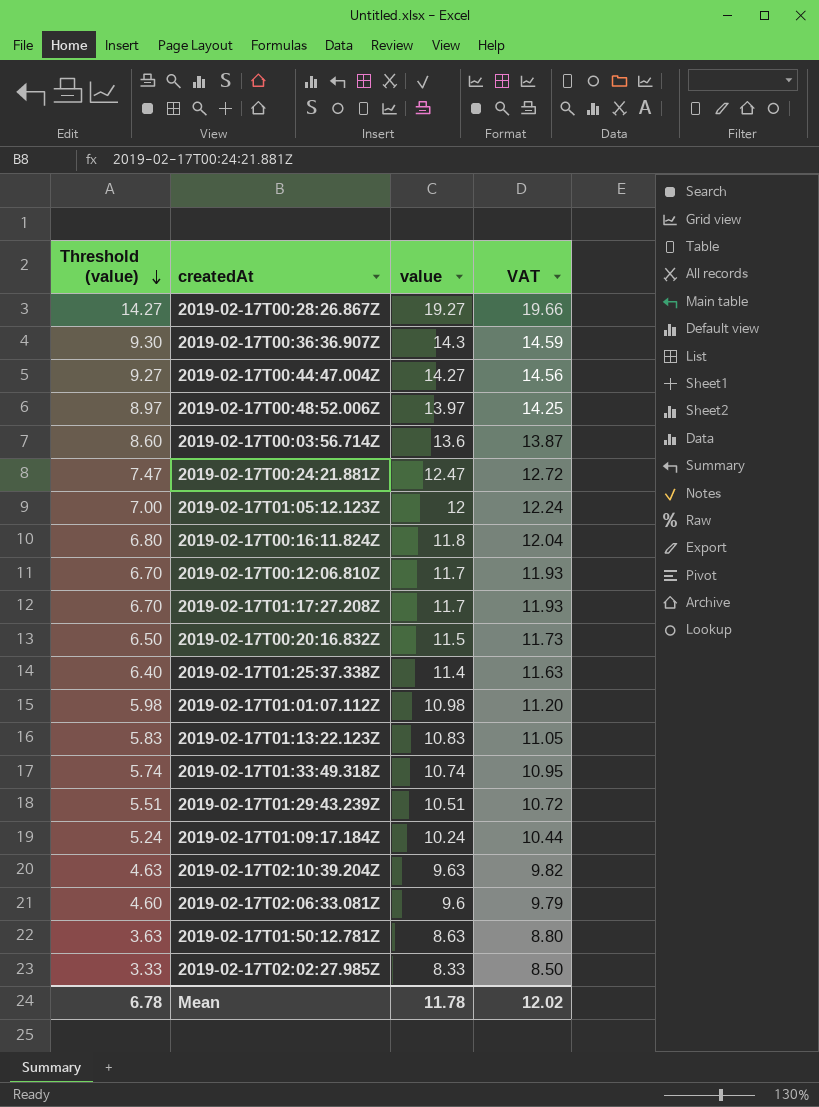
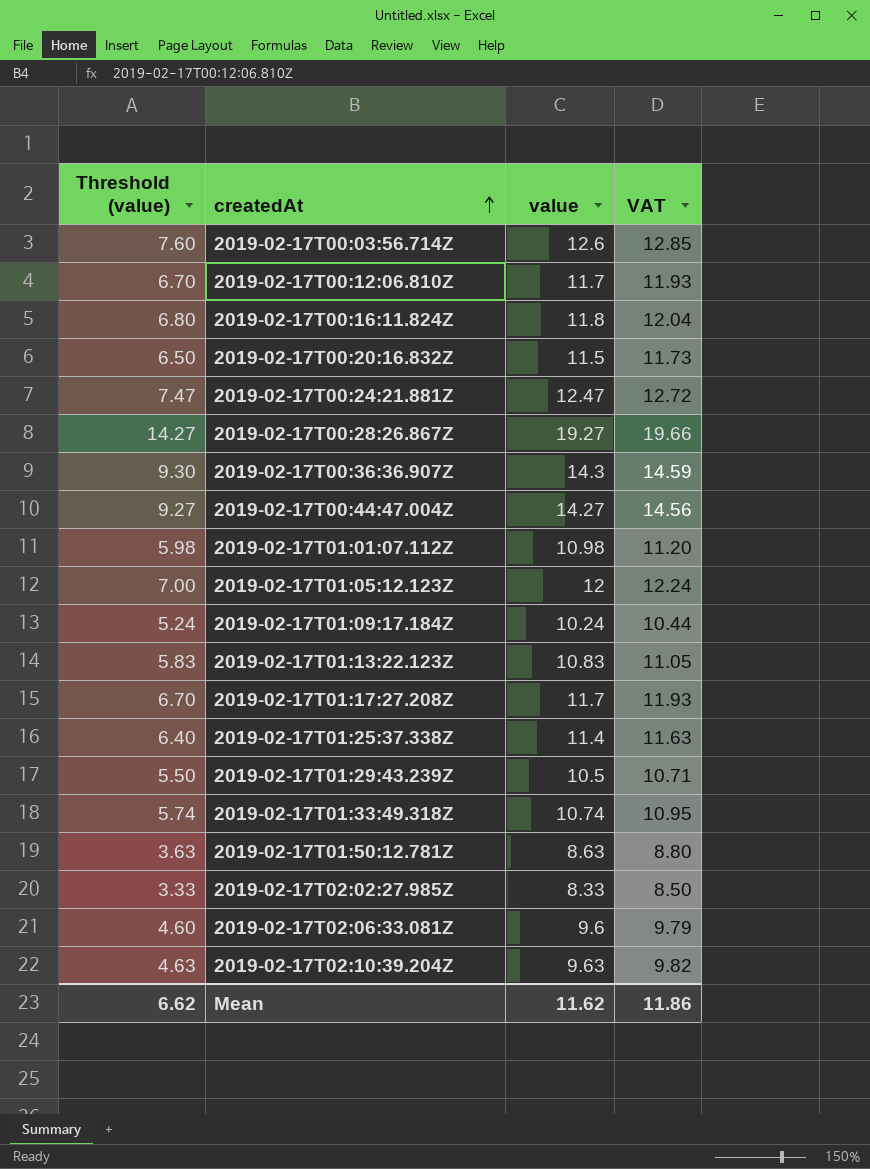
row order: Threshold (value) descending -> createdAt ascending
row 2019-02-17T00:48:52.006Z: 8.97 | 13.97 | 14.25 -> none
2019-02-17T00:03:56.714Z | Threshold (value): 8.60 -> 7.60
2019-02-17T00:03:56.714Z | value: 13.6 -> 12.6
2019-02-17T00:03:56.714Z | VAT: 13.87 -> 12.85
2019-02-17T01:29:43.239Z | Threshold (value): 5.51 -> 5.50
2019-02-17T01:29:43.239Z | value: 10.51 -> 10.5
2019-02-17T01:29:43.239Z | VAT: 10.72 -> 10.71
Mean | Threshold (value): 6.78 -> 6.62
Mean | value: 11.78 -> 11.62
Mean | VAT: 12.02 -> 11.86

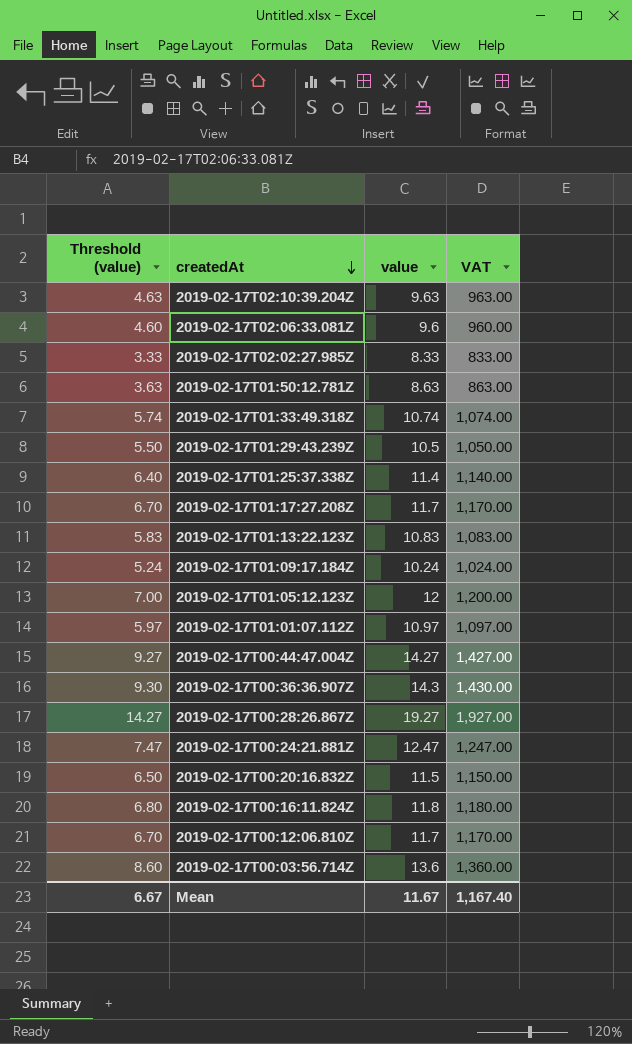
row order: createdAt ascending -> createdAt descending
column VAT | formula: [value] * 1.02 -> [value] * 100
2019-02-17T01:01:07.112Z | Threshold (value): 5.98 -> 5.97
2019-02-17T01:01:07.112Z | value: 10.98 -> 10.97
2019-02-17T00:03:56.714Z | Threshold (value): 7.60 -> 8.60
2019-02-17T00:03:56.714Z | value: 12.6 -> 13.6
Mean | Threshold (value): 6.62 -> 6.67
Mean | value: 11.62 -> 11.67
Mean | VAT: 11.86 -> 1,167.40

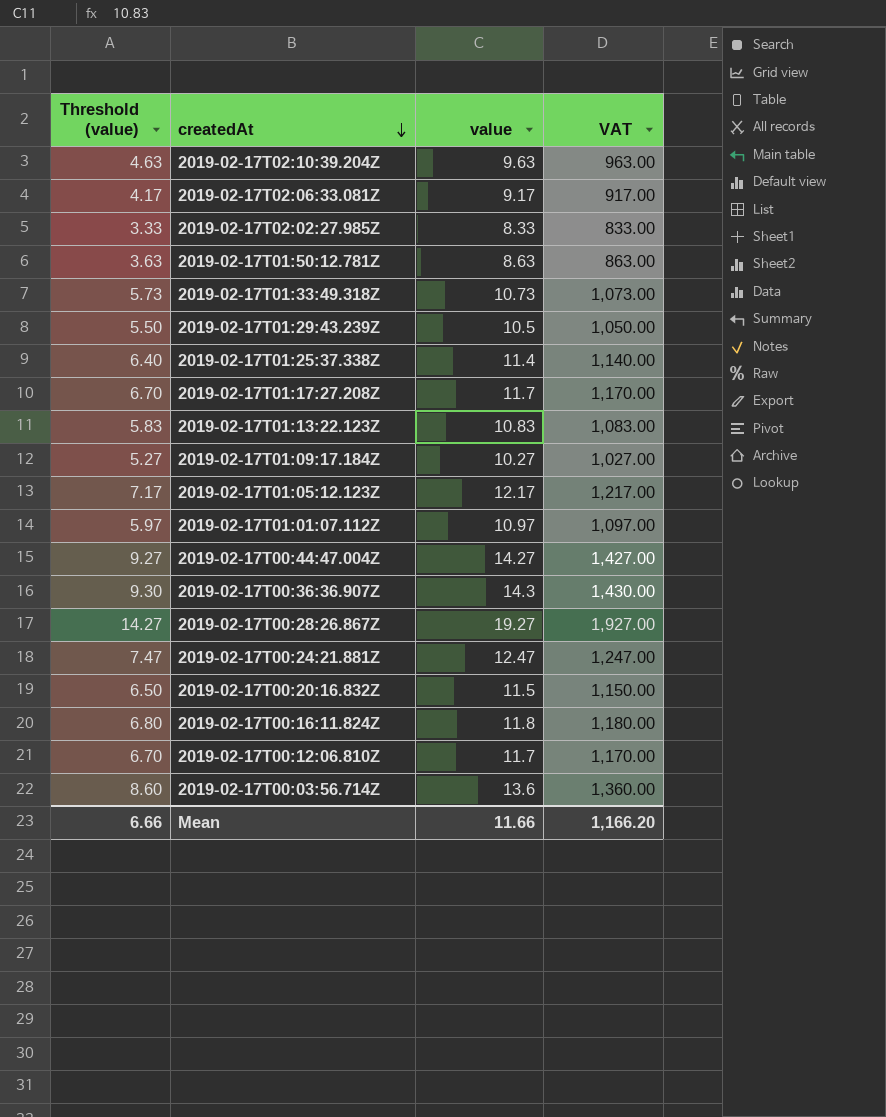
2019-02-17T02:06:33.081Z | Threshold (value): 4.60 -> 4.17
2019-02-17T02:06:33.081Z | value: 9.6 -> 9.17
2019-02-17T02:06:33.081Z | VAT: 960.00 -> 917.00
2019-02-17T01:33:49.318Z | Threshold (value): 5.74 -> 5.73
2019-02-17T01:33:49.318Z | value: 10.74 -> 10.73
2019-02-17T01:33:49.318Z | VAT: 1,074.00 -> 1,073.00
2019-02-17T01:09:17.184Z | Threshold (value): 5.24 -> 5.27
2019-02-17T01:09:17.184Z | value: 10.24 -> 10.27
2019-02-17T01:09:17.184Z | VAT: 1,024.00 -> 1,027.00
2019-02-17T01:05:12.123Z | Threshold (value): 7.00 -> 7.17
2019-02-17T01:05:12.123Z | value: 12 -> 12.17
2019-02-17T01:05:12.123Z | VAT: 1,200.00 -> 1,217.00
Mean | Threshold (value): 6.67 -> 6.66
Mean | value: 11.67 -> 11.66
Mean | VAT: 1,167.40 -> 1,166.20

